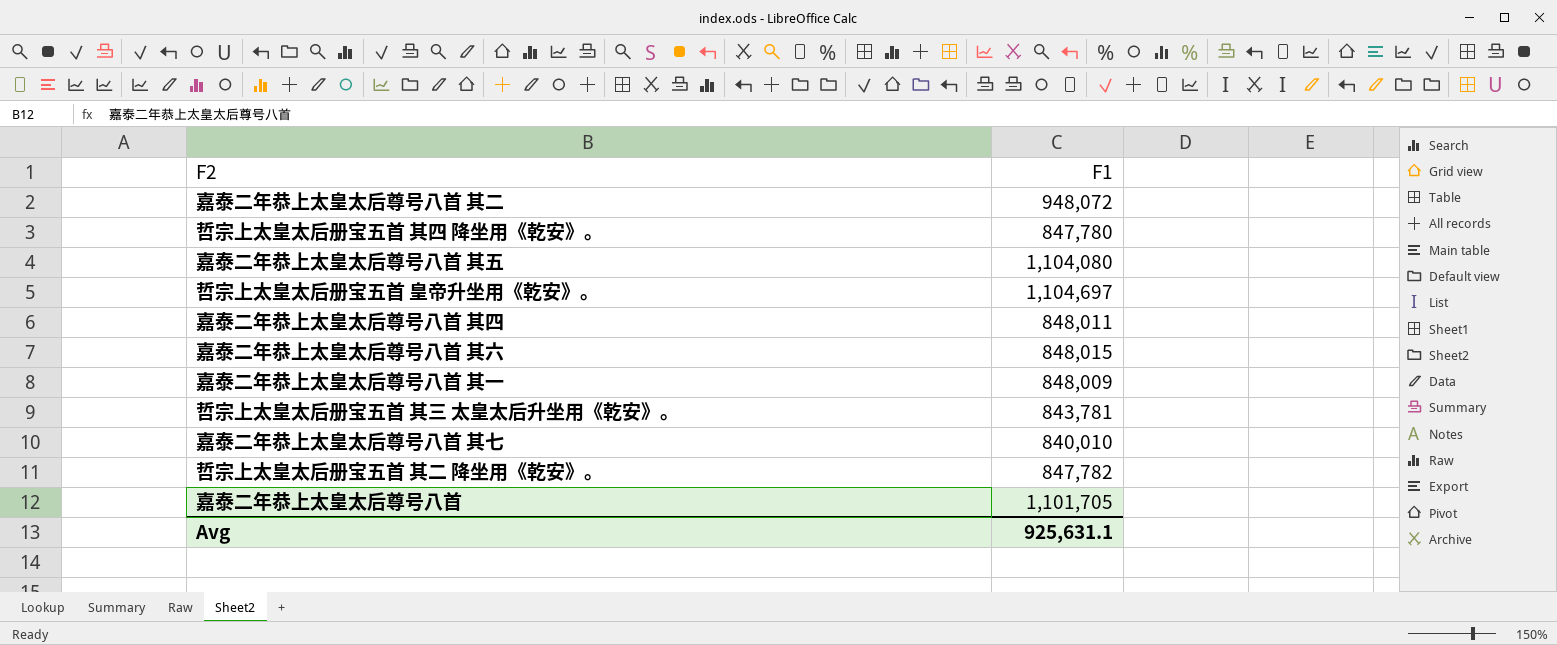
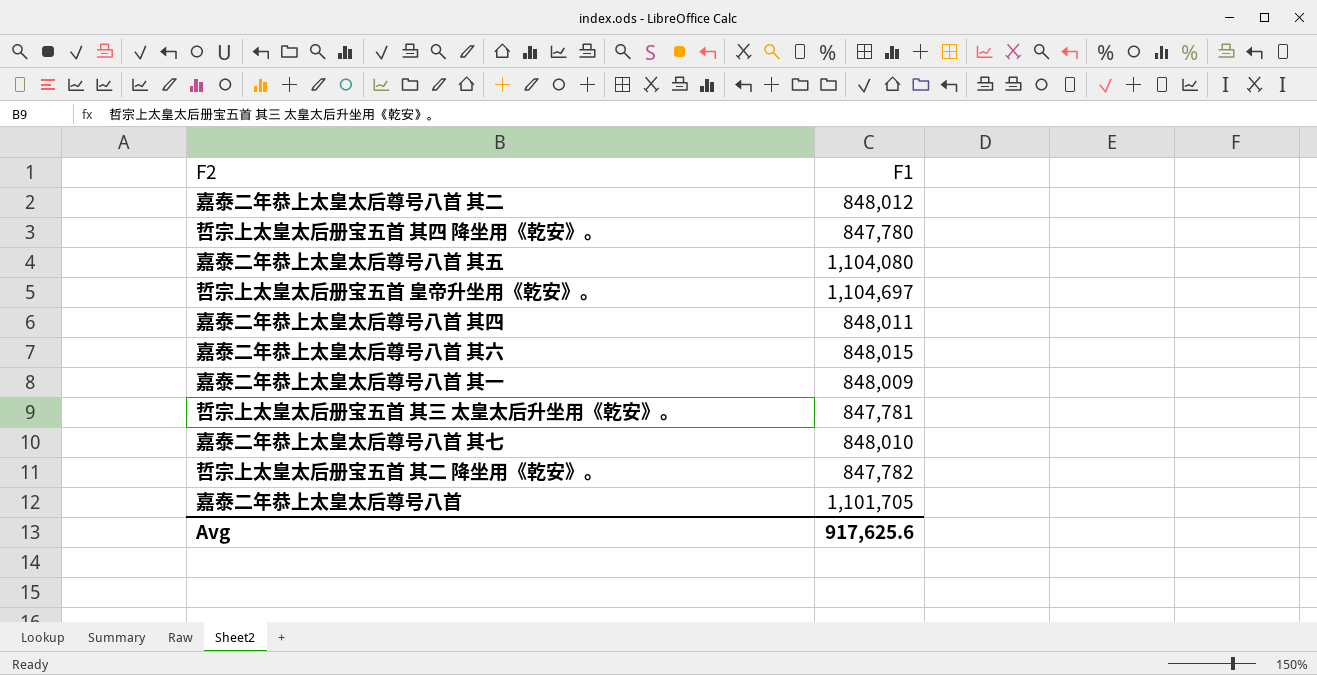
嘉泰二年恭上太皇太后尊号八首 其二 | F1: 948,072 -> 848,012
哲宗上太皇太后册宝五首 其三 太皇太后升坐用《乾安》。 | F1: 843,781 -> 847,781
嘉泰二年恭上太皇太后尊号八首 其七 | F1: 840,010 -> 848,010
Avg | F1: 925,631.1 -> 917,625.6

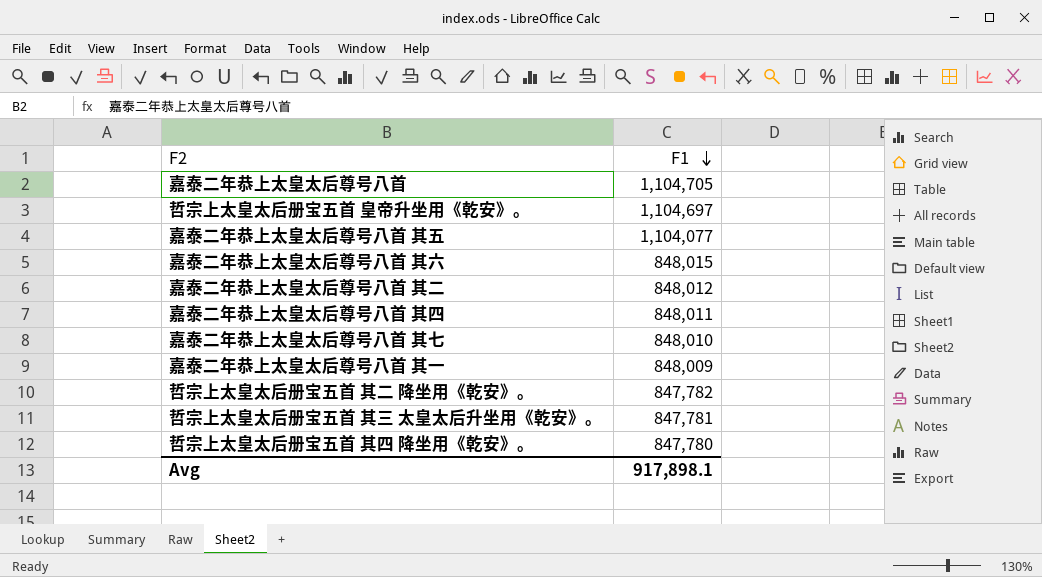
row order: none -> F1 descending
嘉泰二年恭上太皇太后尊号八首 | F1: 1,101,705 -> 1,104,705
嘉泰二年恭上太皇太后尊号八首 其五 | F1: 1,104,080 -> 1,104,077
Avg | F1: 917,625.6 -> 917,898.1

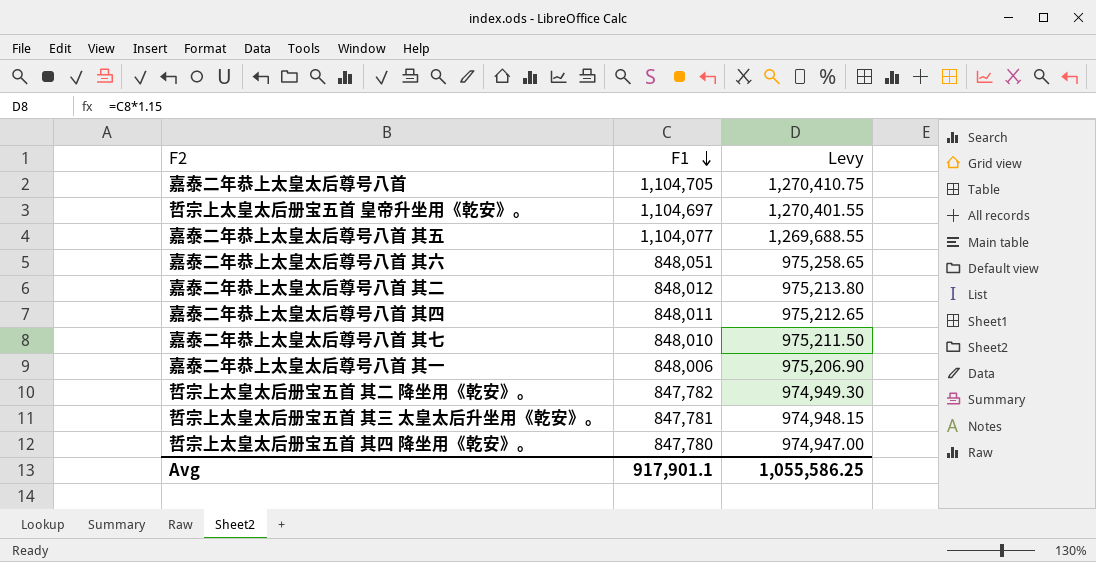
column Levy | formula: none -> [F1] * 1.15
嘉泰二年恭上太皇太后尊号八首 其六 | F1: 848,015 -> 848,051
嘉泰二年恭上太皇太后尊号八首 其一 | F1: 848,009 -> 848,006
Avg | F1: 917,898.1 -> 917,901.1

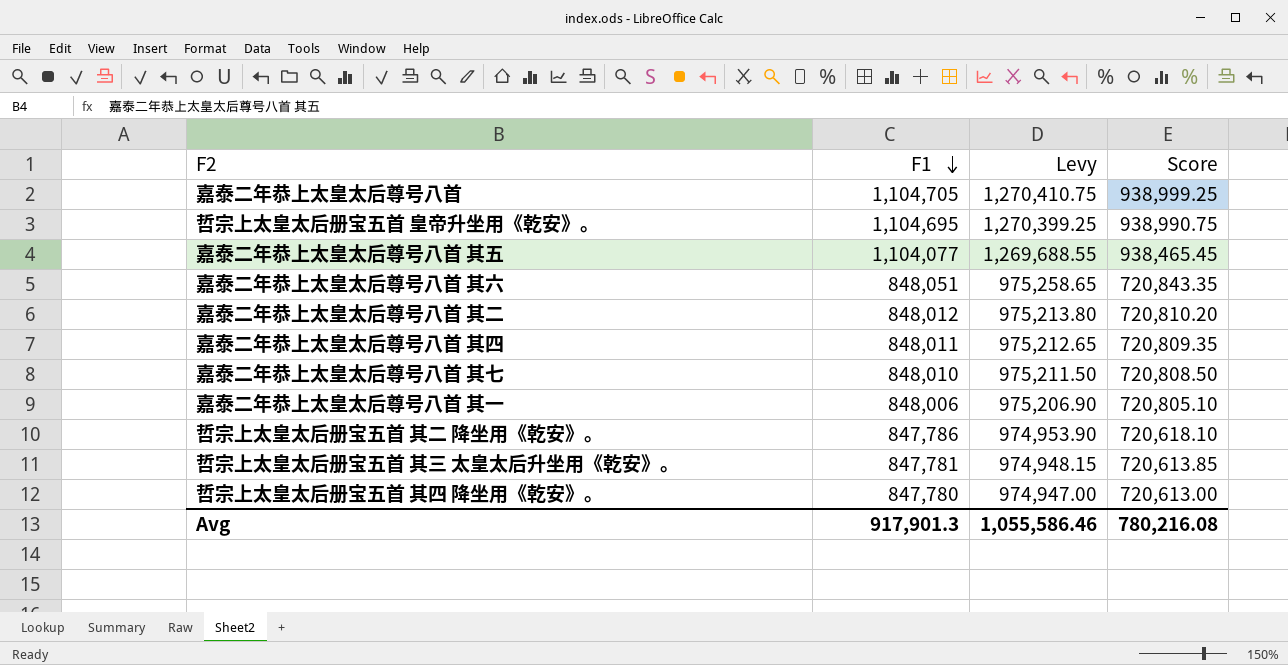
column Score | formula: none -> [F1] * 0.85
哲宗上太皇太后册宝五首 皇帝升坐用《乾安》。 | F1: 1,104,697 -> 1,104,695
哲宗上太皇太后册宝五首 皇帝升坐用《乾安》。 | Levy: 1,270,401.55 -> 1,270,399.25
哲宗上太皇太后册宝五首 其二 降坐用《乾安》。 | F1: 847,782 -> 847,786
哲宗上太皇太后册宝五首 其二 降坐用《乾安》。 | Levy: 974,949.30 -> 974,953.90
Avg | F1: 917,901.1 -> 917,901.3
Avg | Levy: 1,055,586.25 -> 1,055,586.46

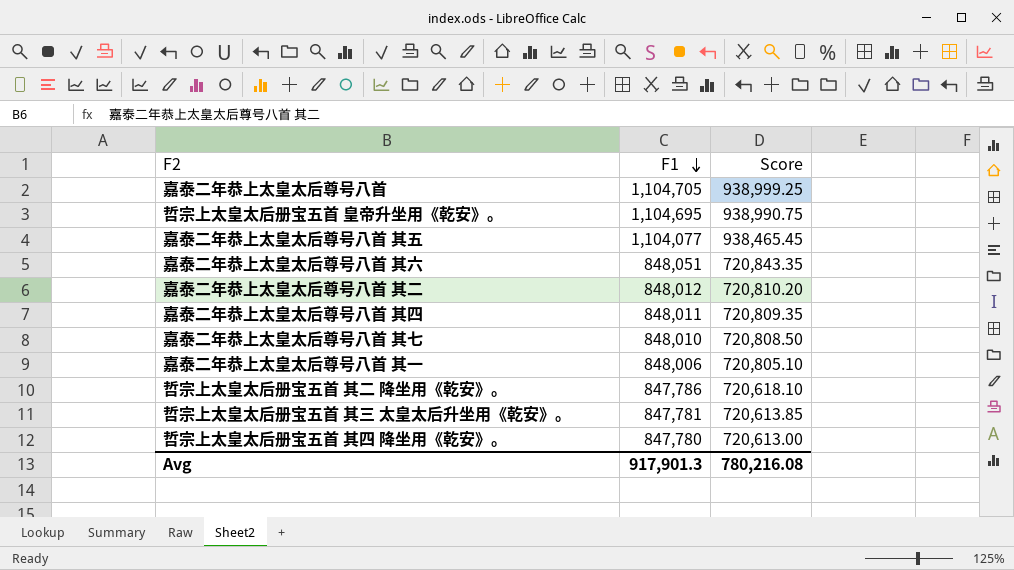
column Levy | formula: [F1] * 1.15 -> none

